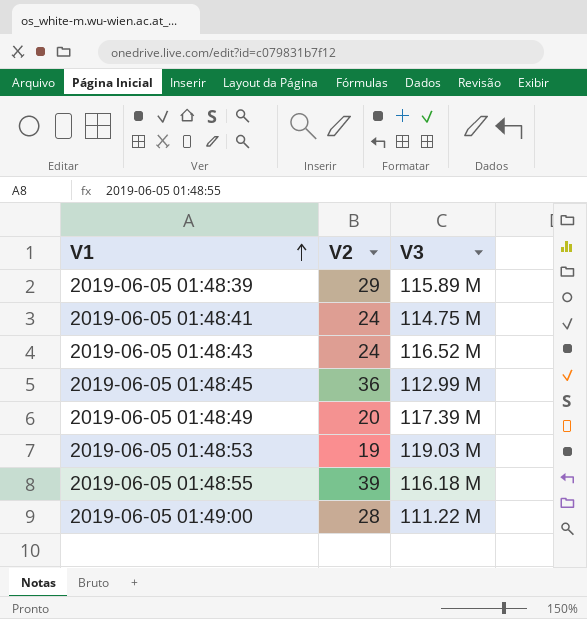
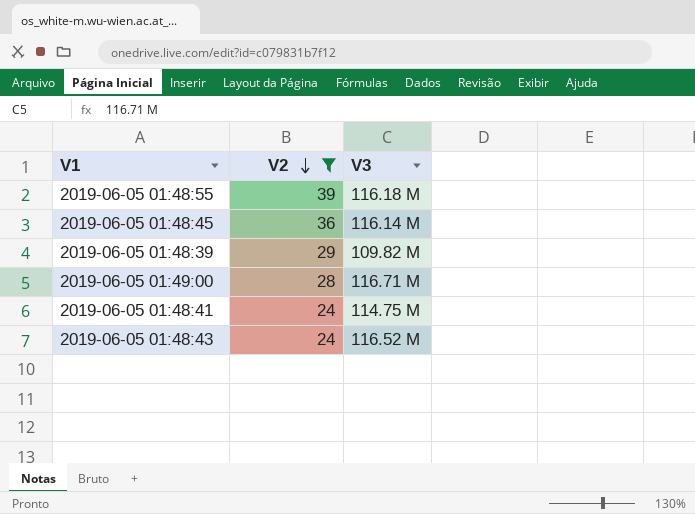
filter: none -> V2 >= 24
row order: V1 ascending -> V2 descending
2019-06-05 01:48:45 | V3: 112.99 M -> 116.14 M
2019-06-05 01:48:39 | V3: 115.89 M -> 109.82 M
2019-06-05 01:49:00 | V3: 111.22 M -> 116.71 M

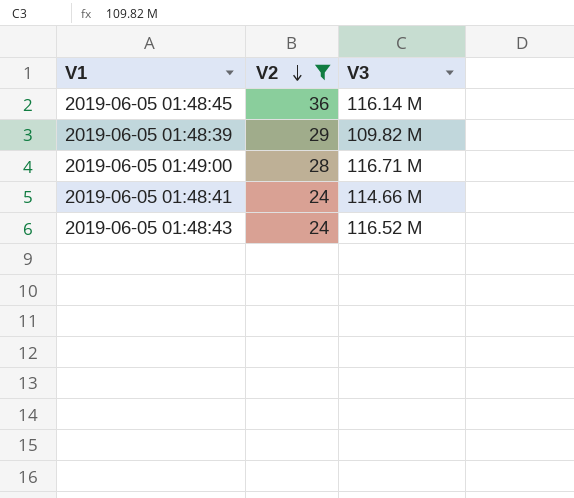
row 2019-06-05 01:48:55: 39 | 116.18 M -> none
2019-06-05 01:48:41 | V3: 114.75 M -> 114.66 M

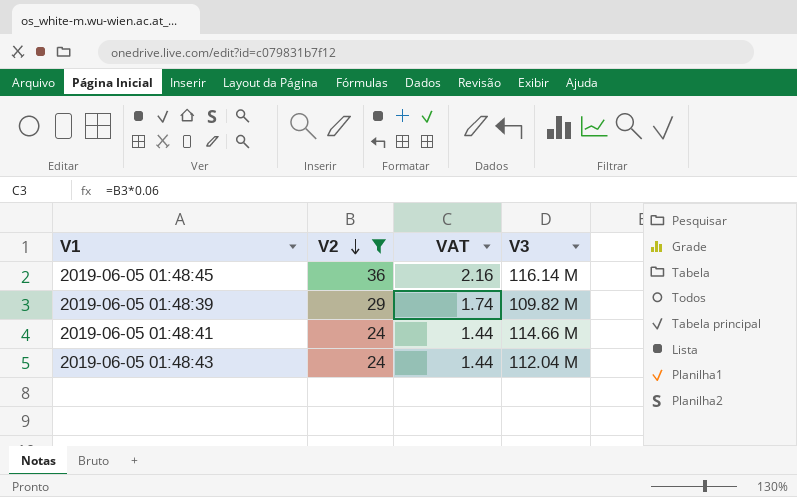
column VAT | formula: none -> [V2] * 0.06
row 2019-06-05 01:49:00: 28 | 116.71 M -> none
2019-06-05 01:48:43 | V3: 116.52 M -> 112.04 M

